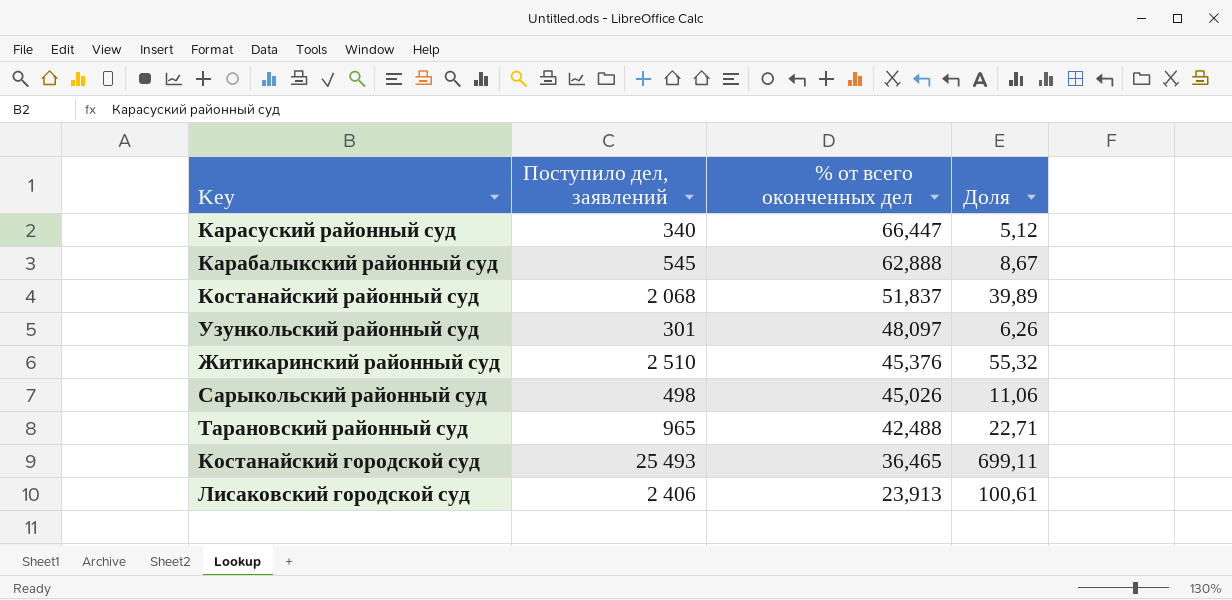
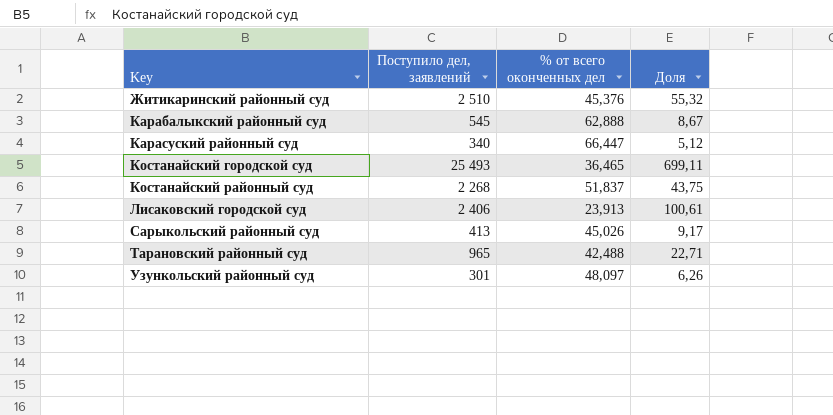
row order: % от всего оконченных дел descending -> Key ascending
Костанайский районный суд | Поступило дел, заявлений: 2 068 -> 2 268
Костанайский районный суд | Доля: 39,89 -> 43,75
Сарыкольский районный суд | Поступило дел, заявлений: 498 -> 413
Сарыкольский районный суд | Доля: 11,06 -> 9,17

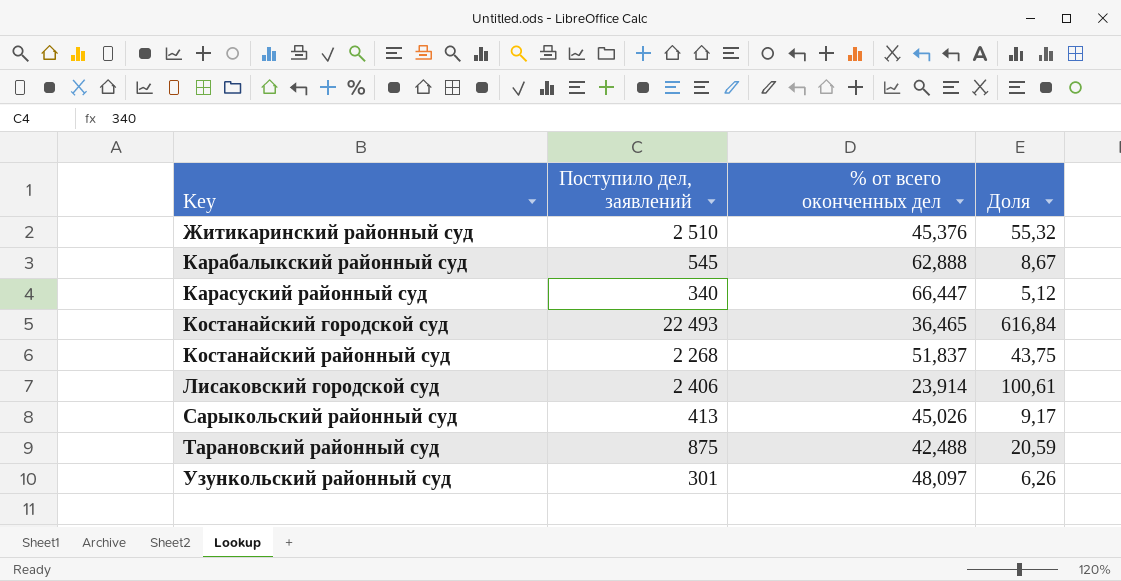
Костанайский городской суд | Поступило дел, заявлений: 25 493 -> 22 493
Костанайский городской суд | Доля: 699,11 -> 616,84
Лисаковский городской суд | % от всего оконченных дел: 23,913 -> 23,914
Тарановский районный суд | Поступило дел, заявлений: 965 -> 875
Тарановский районный суд | Доля: 22,71 -> 20,59

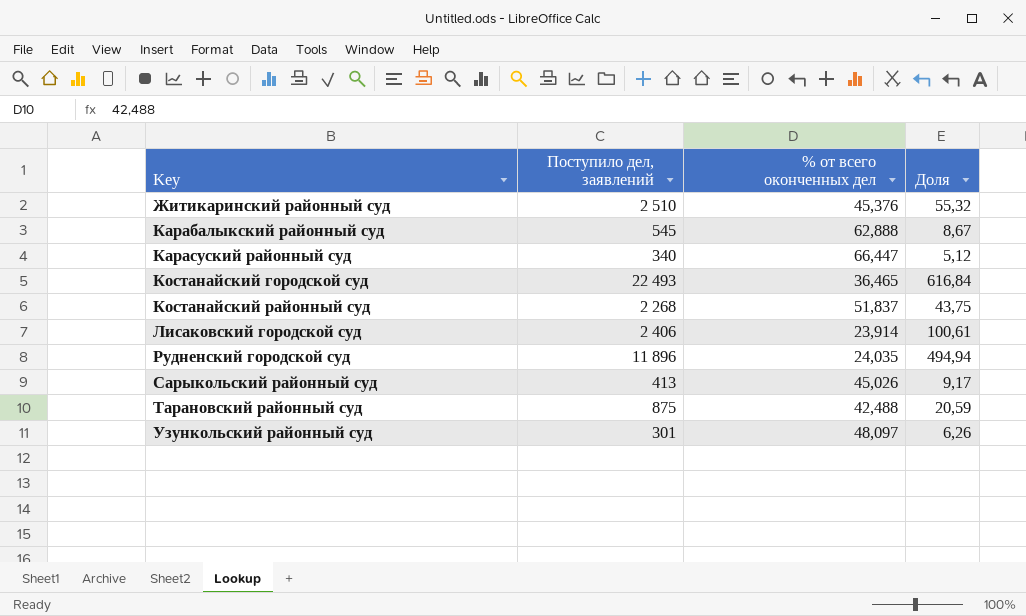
row Рудненский городской суд: none -> 11 896 | 24,035 | 494,94

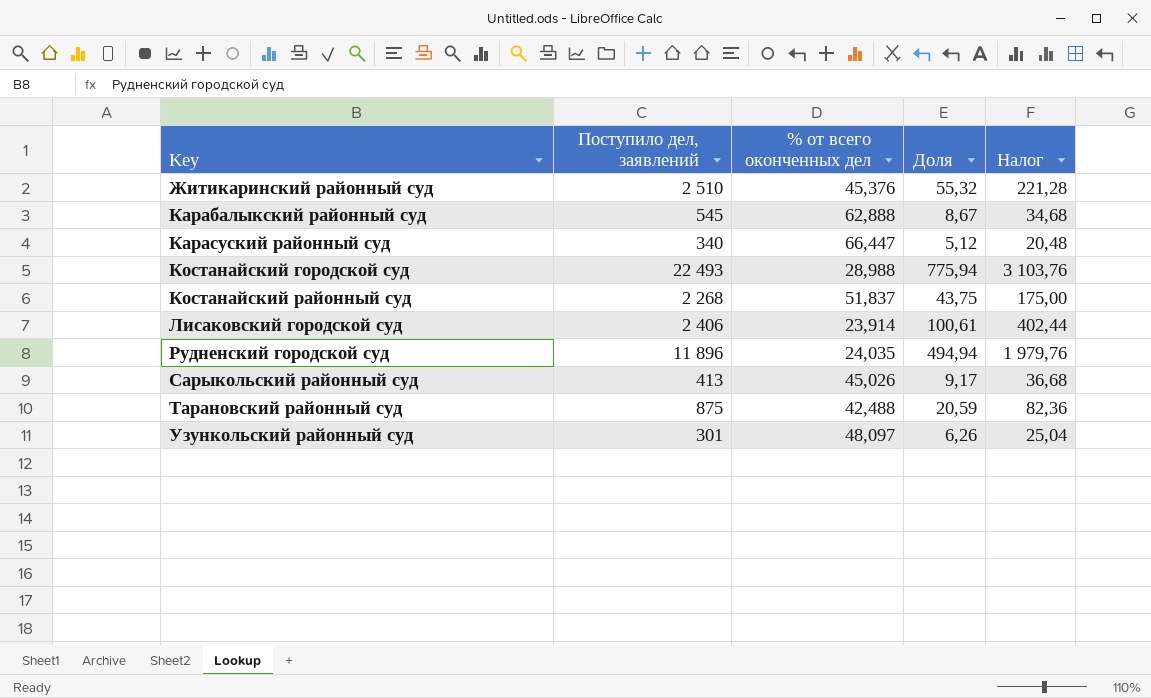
column Налог | formula: none -> [Доля] * 4
Костанайский городской суд | % от всего оконченных дел: 36,465 -> 28,988
Костанайский городской суд | Доля: 616,84 -> 775,94

